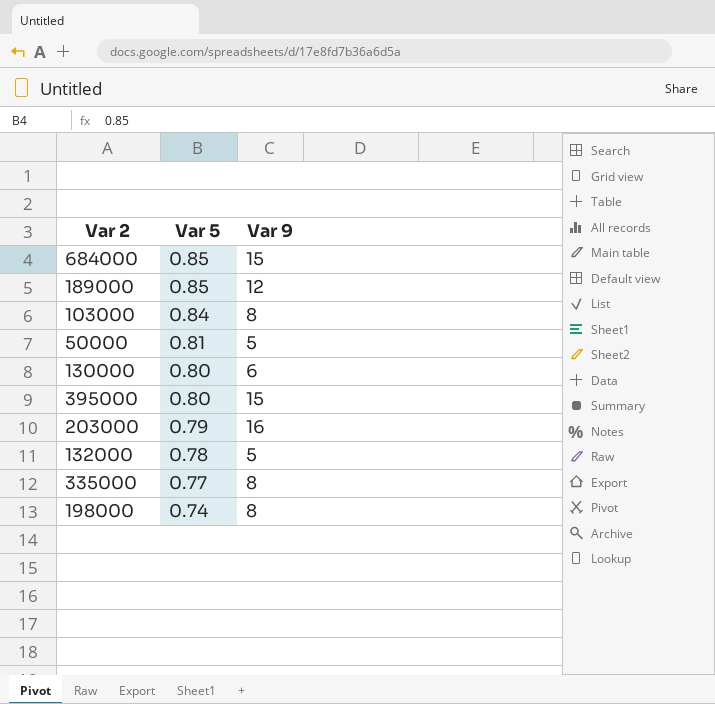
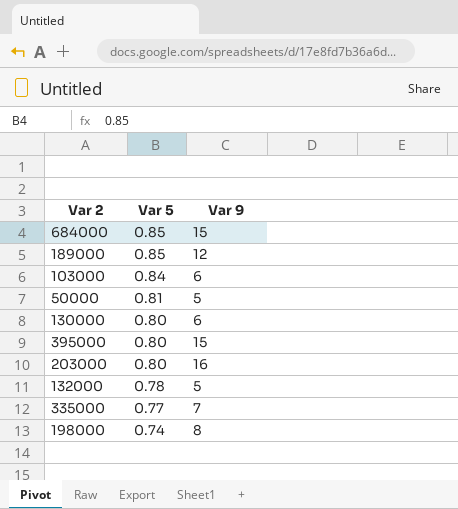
103000 | Var 9: 8 -> 6
203000 | Var 5: 0.79 -> 0.80
335000 | Var 9: 8 -> 7

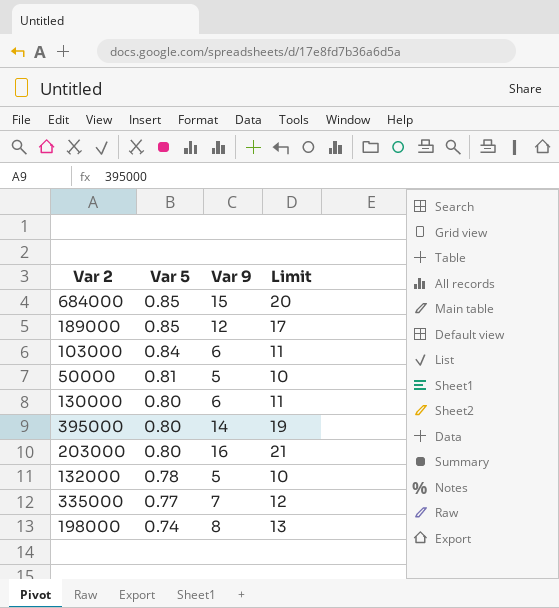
column Limit | formula: none -> [Var 9] + 5
395000 | Var 9: 15 -> 14

